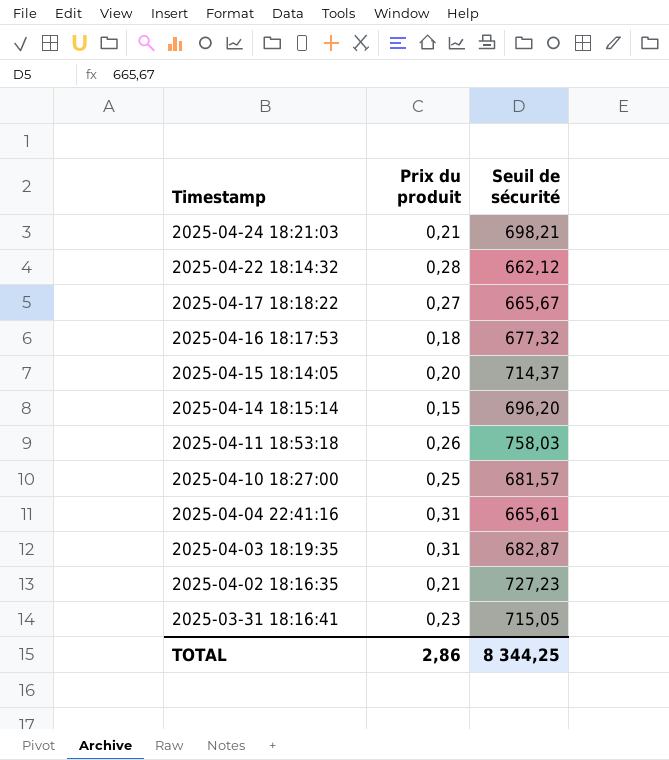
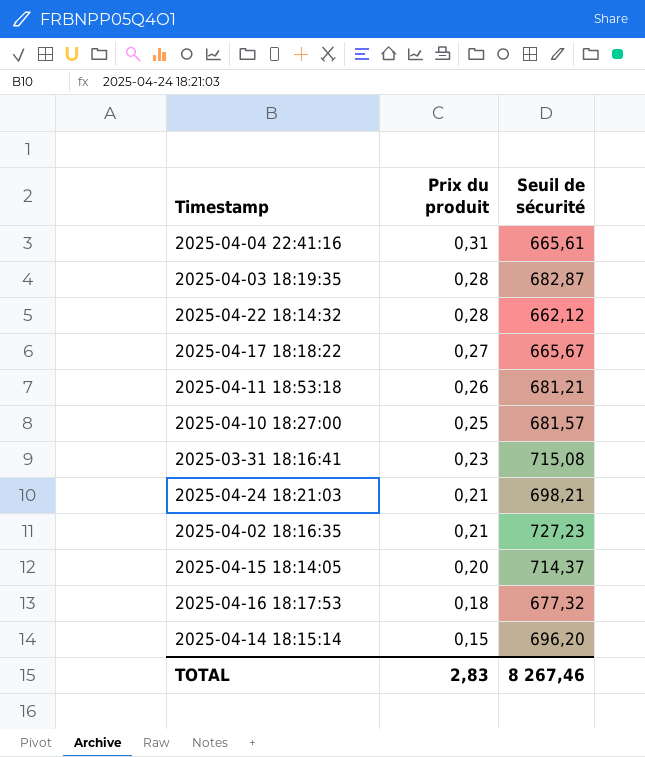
row order: Timestamp descending -> Prix du produit descending
2025-04-03 18:19:35 | Prix du produit: 0,31 -> 0,28
2025-04-11 18:53:18 | Seuil de sécurité: 758,03 -> 681,21
2025-03-31 18:16:41 | Seuil de sécurité: 715,05 -> 715,08
TOTAL | Prix du produit: 2,86 -> 2,83
TOTAL | Seuil de sécurité: 8 344,25 -> 8 267,46

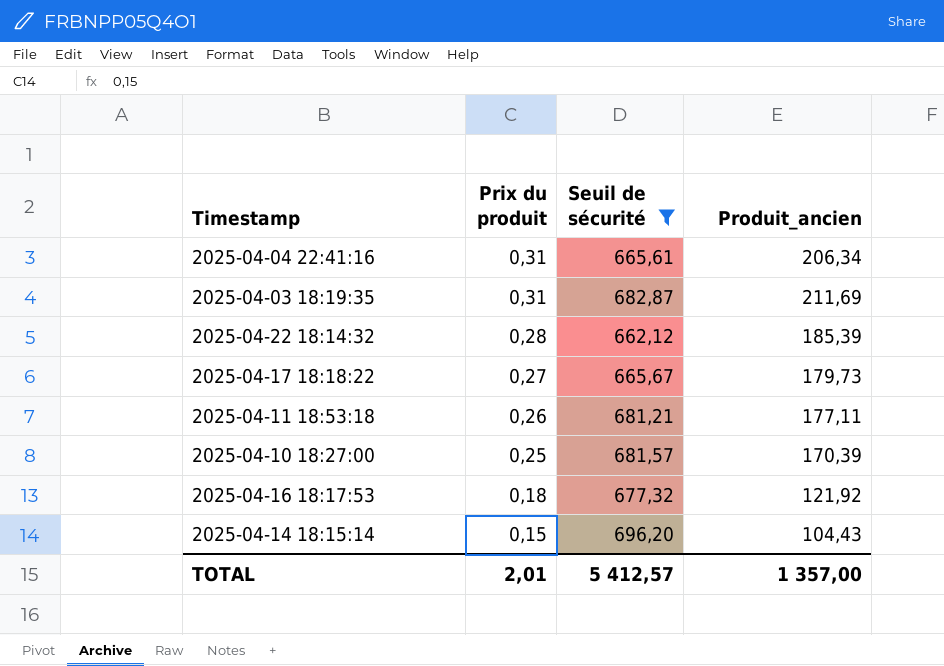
filter: none -> Seuil de sécurité <= 696,20
column Produit_ancien | formula: none -> [Prix du produit] * [Seuil de sécurité]
2025-04-03 18:19:35 | Prix du produit: 0,28 -> 0,31
TOTAL | Prix du produit: 2,83 -> 2,01
TOTAL | Seuil de sécurité: 8 267,46 -> 5 412,57

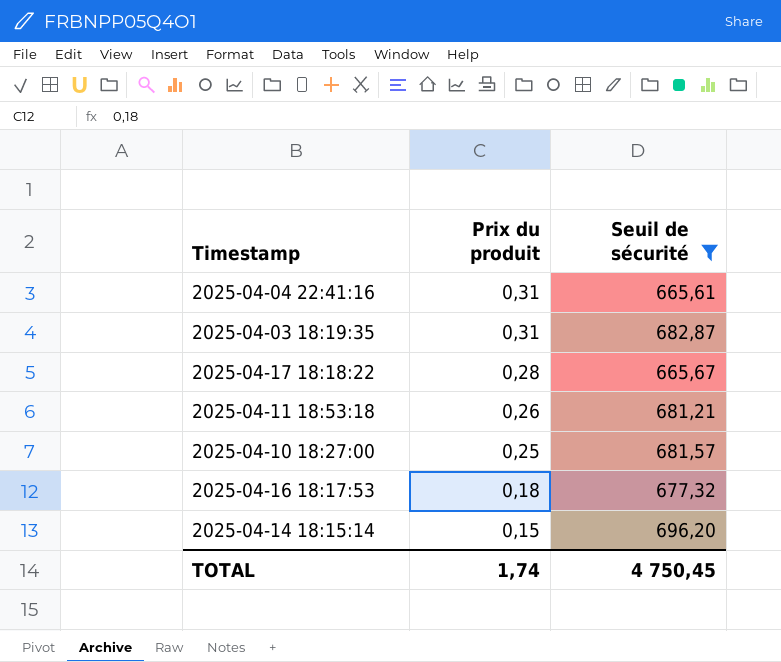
column Produit_ancien | formula: [Prix du produit] * [Seuil de sécurité] -> none
row 2025-04-22 18:14:32: 0,28 | 662,12 | 185,39 -> none
2025-04-17 18:18:22 | Prix du produit: 0,27 -> 0,28
TOTAL | Prix du produit: 2,01 -> 1,74
TOTAL | Seuil de sécurité: 5 412,57 -> 4 750,45

